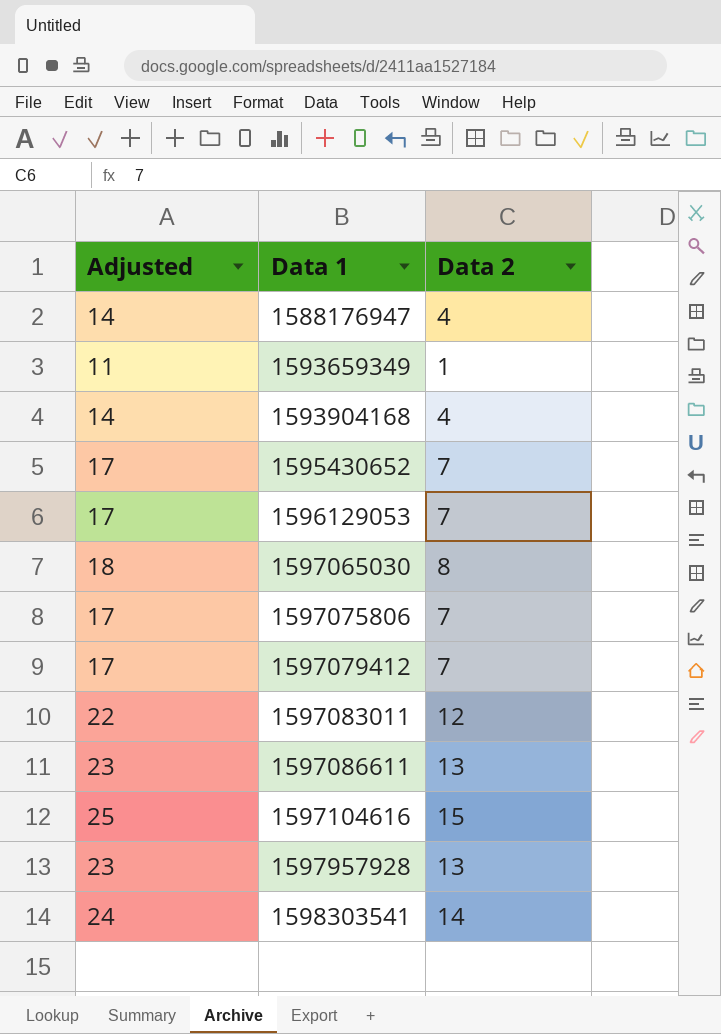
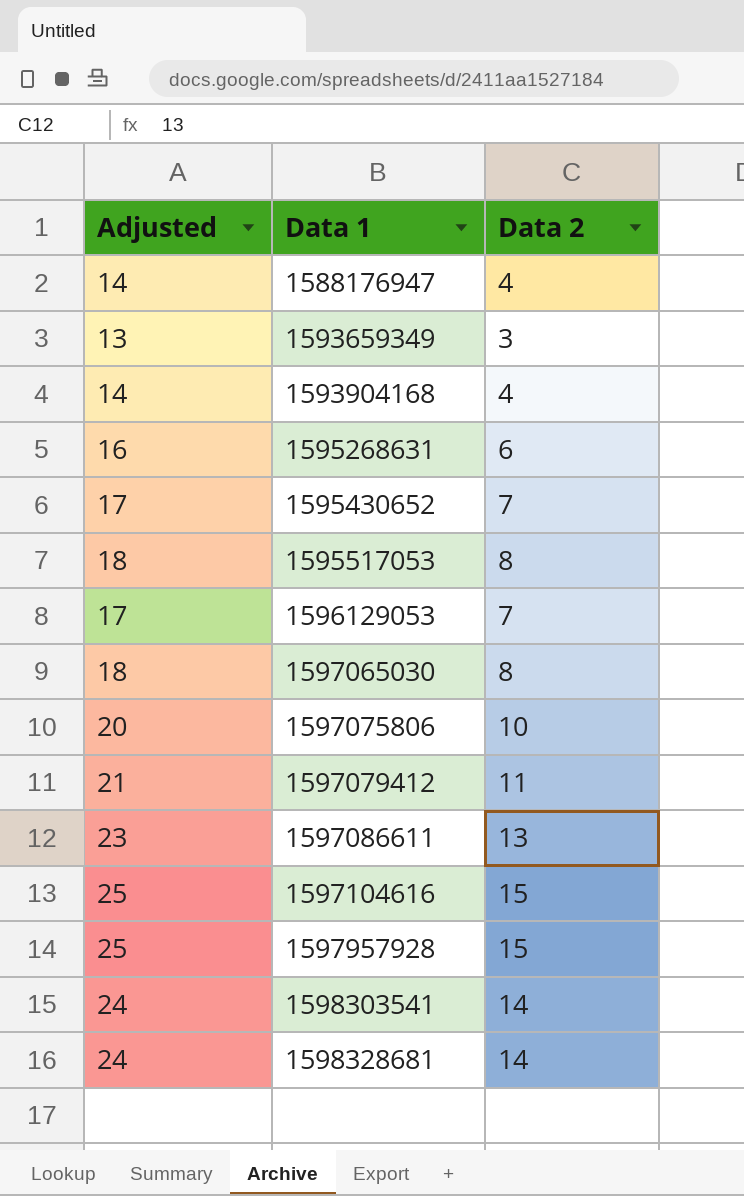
row 1597083011: 22 | 12 -> none
1593659349 | Adjusted: 11 -> 13
1593659349 | Data 2: 1 -> 3
row 1595268631: none -> 16 | 6
row 1595517053: none -> 18 | 8
1597075806 | Adjusted: 17 -> 20
1597075806 | Data 2: 7 -> 10
1597079412 | Adjusted: 17 -> 21
1597079412 | Data 2: 7 -> 11
1597957928 | Adjusted: 23 -> 25
1597957928 | Data 2: 13 -> 15
row 1598328681: none -> 24 | 14

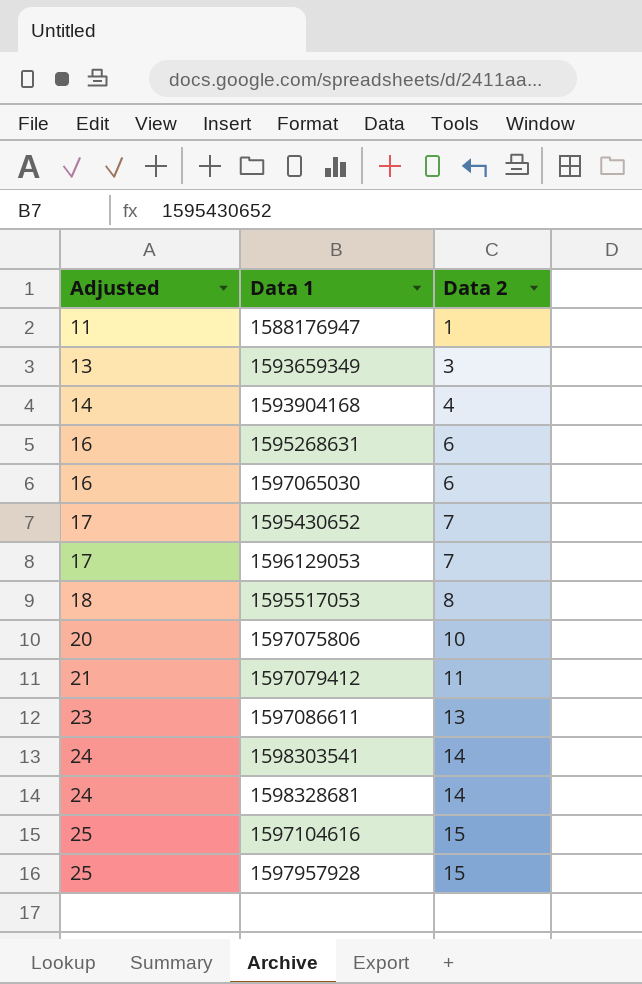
row order: Data 1 ascending -> Adjusted ascending
1588176947 | Adjusted: 14 -> 11
1588176947 | Data 2: 4 -> 1
1597065030 | Adjusted: 18 -> 16
1597065030 | Data 2: 8 -> 6

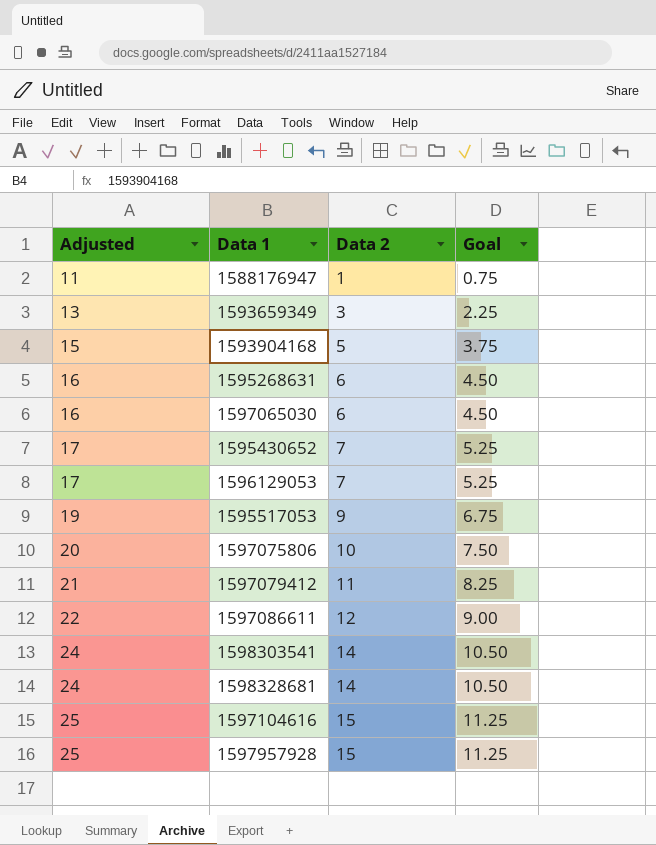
column Goal | formula: none -> [Data 2] * 0.75
1593904168 | Adjusted: 14 -> 15
1593904168 | Data 2: 4 -> 5
1595517053 | Adjusted: 18 -> 19
1595517053 | Data 2: 8 -> 9
1597086611 | Adjusted: 23 -> 22
1597086611 | Data 2: 13 -> 12

